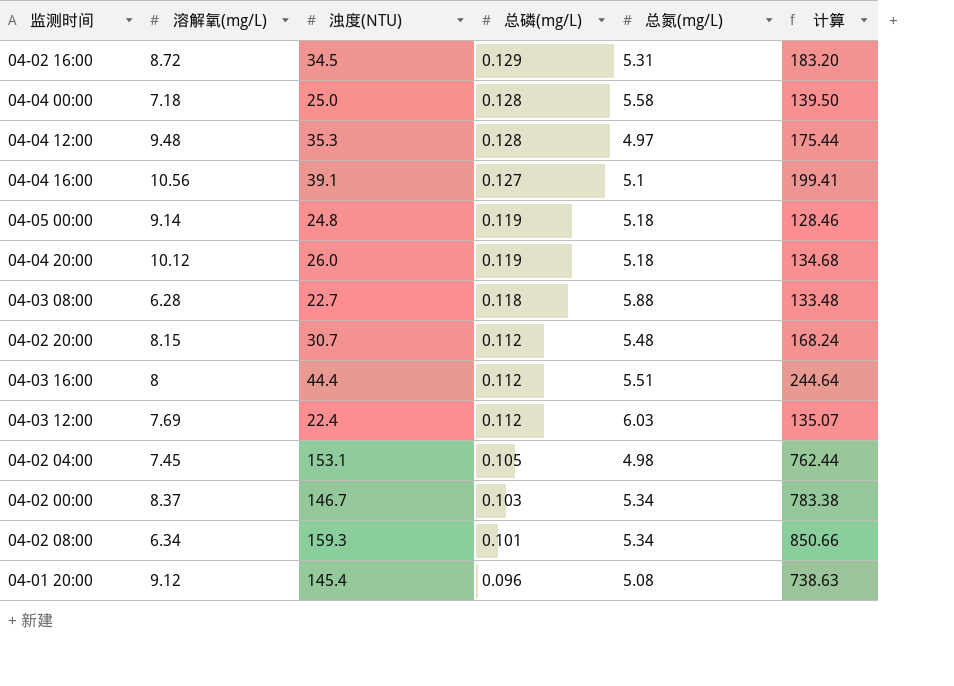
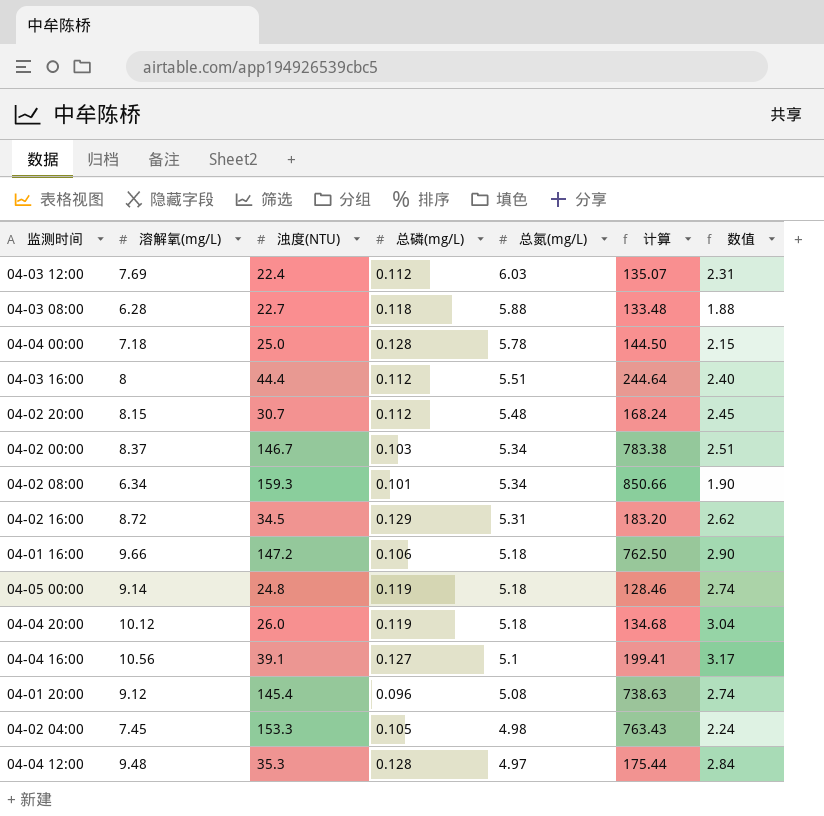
row order: 总磷(mg/L) descending -> 总氮(mg/L) descending
column 数值 | formula: none -> [溶解氧(mg/L)] * 0.3
04-04 00:00 | 总氮(mg/L): 5.58 -> 5.78
04-04 00:00 | 计算: 139.50 -> 144.50
row 04-01 16:00: none -> 9.66 | 147.2 | 0.106 | 5.18 | 762.50 | 2.90
04-02 04:00 | 浊度(NTU): 153.1 -> 153.3
04-02 04:00 | 计算: 762.44 -> 763.43

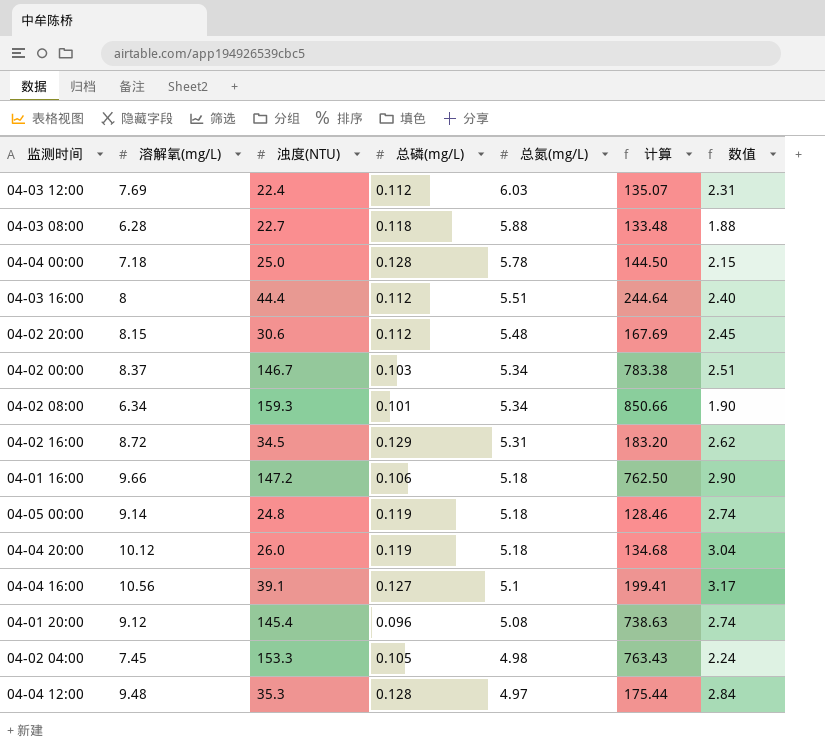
04-02 20:00 | 浊度(NTU): 30.7 -> 30.6
04-02 20:00 | 计算: 168.24 -> 167.69

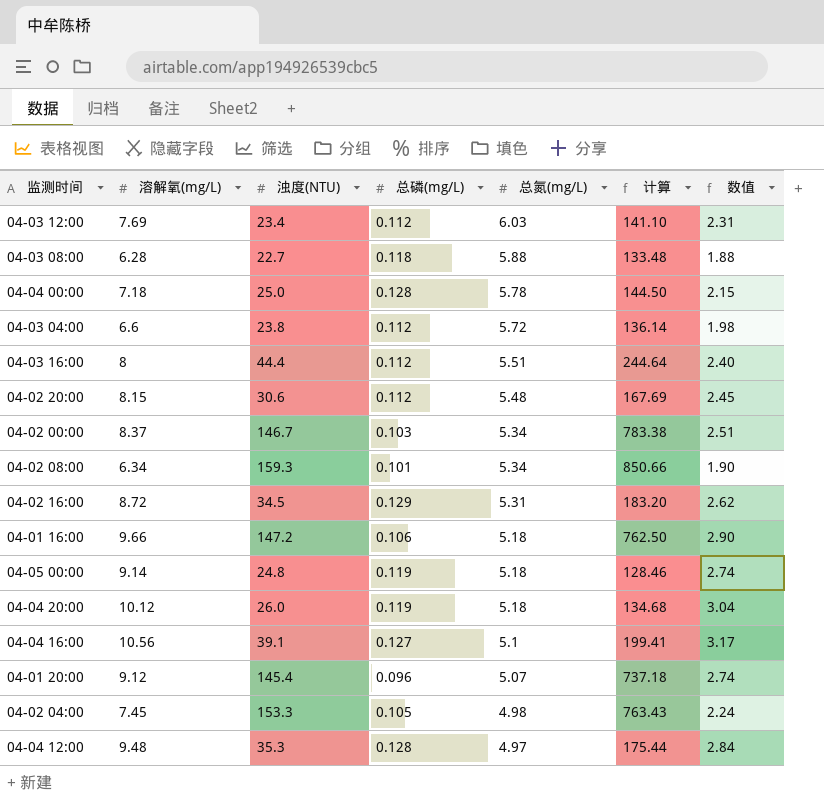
04-03 12:00 | 浊度(NTU): 22.4 -> 23.4
04-03 12:00 | 计算: 135.07 -> 141.10
row 04-03 04:00: none -> 6.6 | 23.8 | 0.112 | 5.72 | 136.14 | 1.98
04-01 20:00 | 总氮(mg/L): 5.08 -> 5.07
04-01 20:00 | 计算: 738.63 -> 737.18

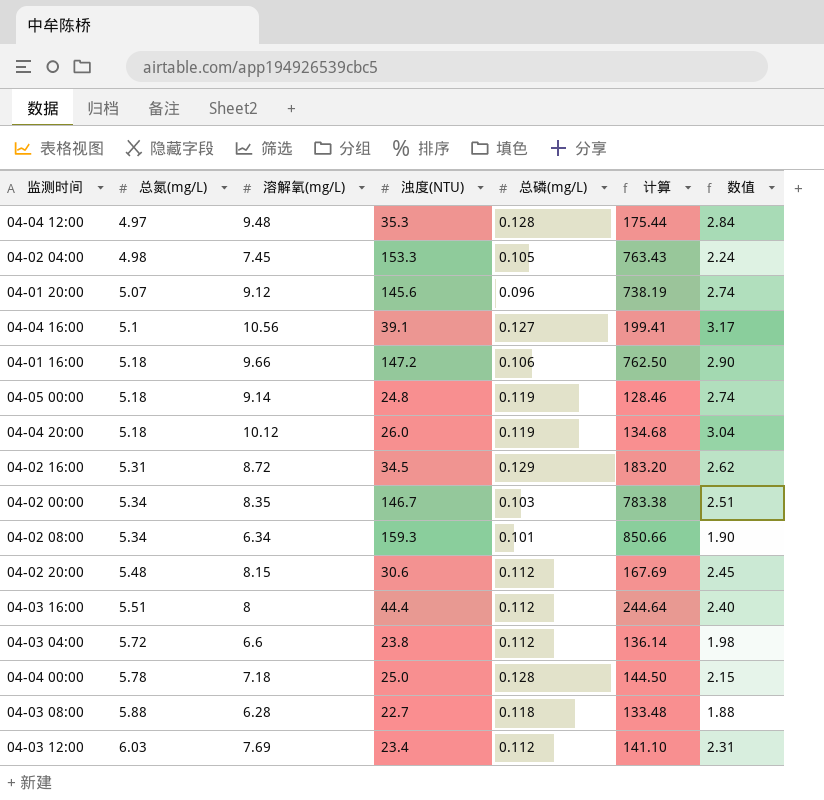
row order: 总氮(mg/L) descending -> 总氮(mg/L) ascending
column 总氮(mg/L) | position: 5 -> 2
04-01 20:00 | 浊度(NTU): 145.4 -> 145.6
04-01 20:00 | 计算: 737.18 -> 738.19
04-02 00:00 | 溶解氧(mg/L): 8.37 -> 8.35

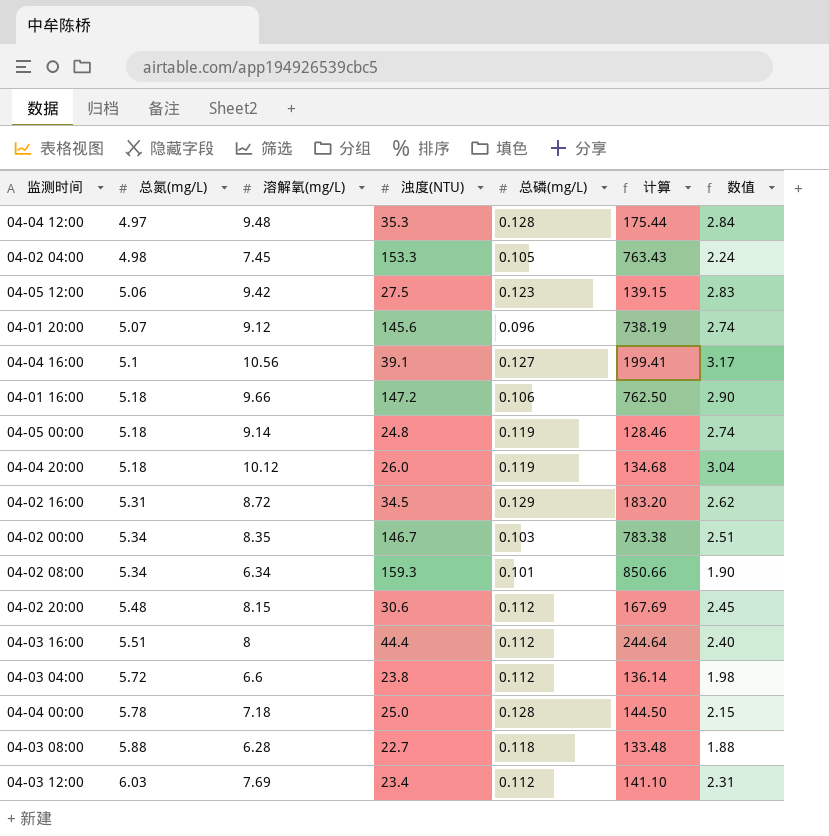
row 04-05 12:00: none -> 5.06 | 9.42 | 27.5 | 0.123 | 139.15 | 2.83

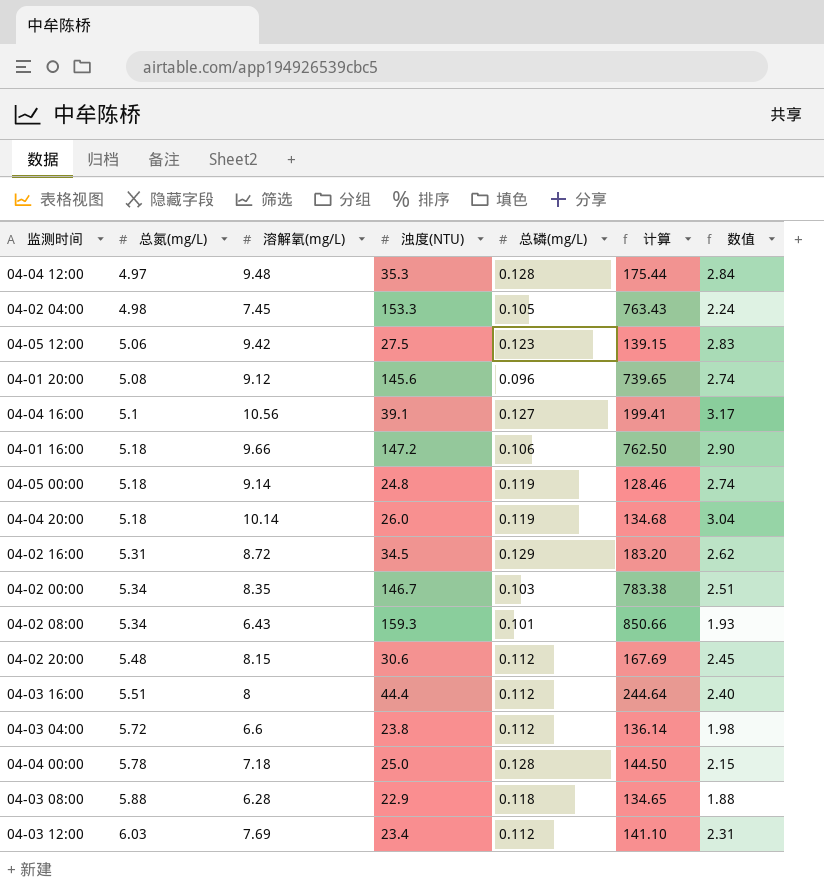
04-01 20:00 | 总氮(mg/L): 5.07 -> 5.08
04-01 20:00 | 计算: 738.19 -> 739.65
04-04 20:00 | 溶解氧(mg/L): 10.12 -> 10.14
04-02 08:00 | 溶解氧(mg/L): 6.34 -> 6.43
04-02 08:00 | 数值: 1.90 -> 1.93
04-03 08:00 | 浊度(NTU): 22.7 -> 22.9
04-03 08:00 | 计算: 133.48 -> 134.65

